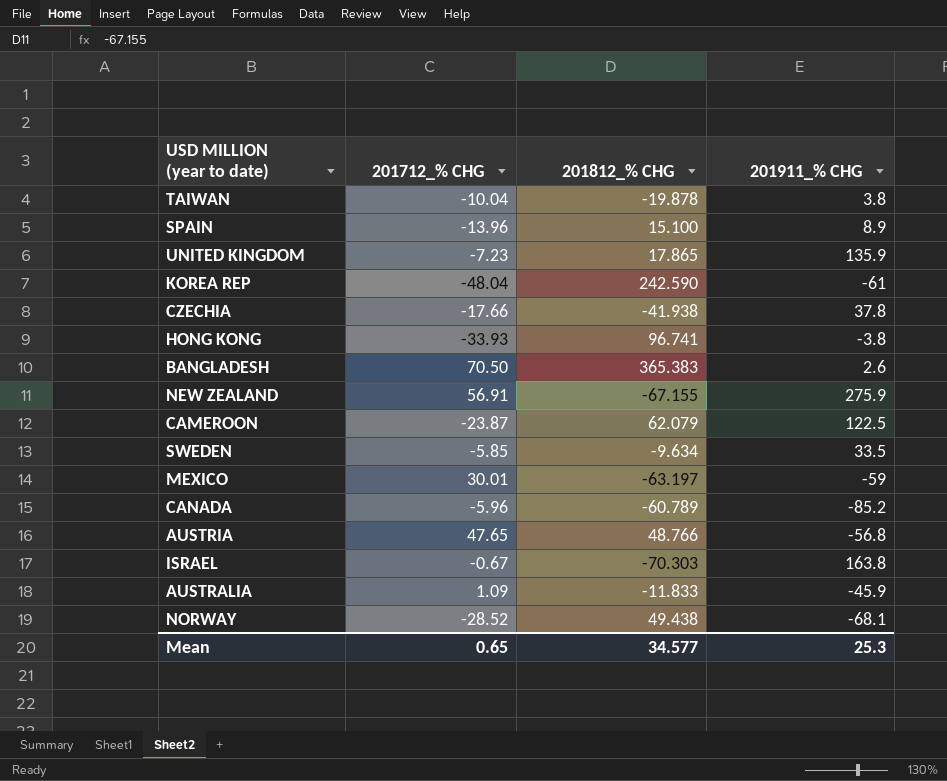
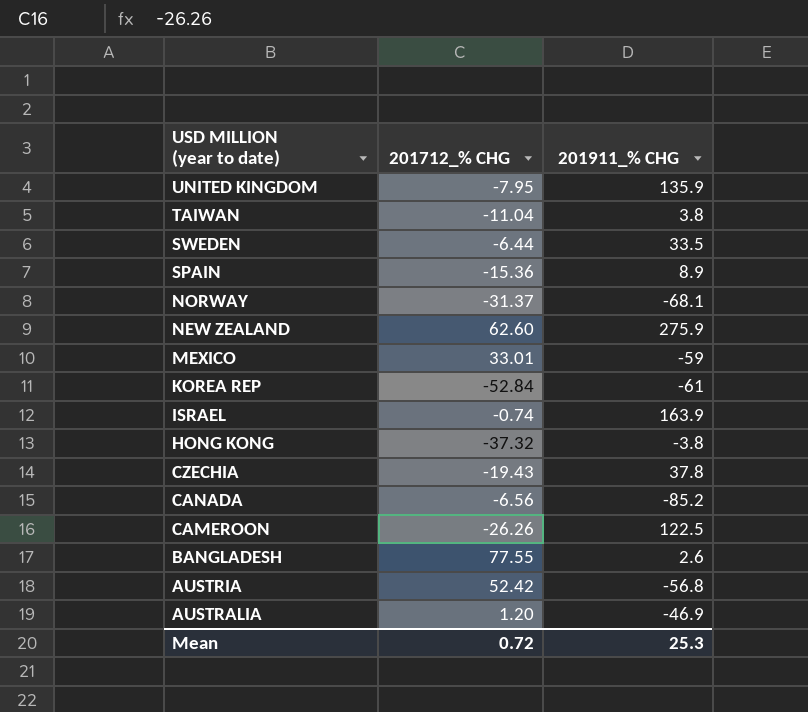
row order: none -> USD MILLION (year to date) descending
column 201812_% CHG | position: 3 -> none
UNITED KINGDOM | 201712_% CHG: -7.23 -> -7.95
TAIWAN | 201712_% CHG: -10.04 -> -11.04
SWEDEN | 201712_% CHG: -5.85 -> -6.44
SPAIN | 201712_% CHG: -13.96 -> -15.36
NORWAY | 201712_% CHG: -28.52 -> -31.37
NEW ZEALAND | 201712_% CHG: 56.91 -> 62.60
MEXICO | 201712_% CHG: 30.01 -> 33.01
KOREA REP | 201712_% CHG: -48.04 -> -52.84
ISRAEL | 201712_% CHG: -0.67 -> -0.74
ISRAEL | 201911_% CHG: 163.8 -> 163.9
HONG KONG | 201712_% CHG: -33.93 -> -37.32
CZECHIA | 201712_% CHG: -17.66 -> -19.43
CANADA | 201712_% CHG: -5.96 -> -6.56
CAMEROON | 201712_% CHG: -23.87 -> -26.26
BANGLADESH | 201712_% CHG: 70.50 -> 77.55
AUSTRIA | 201712_% CHG: 47.65 -> 52.42
AUSTRALIA | 201712_% CHG: 1.09 -> 1.20
AUSTRALIA | 201911_% CHG: -45.9 -> -46.9
Mean | 201712_% CHG: 0.65 -> 0.72

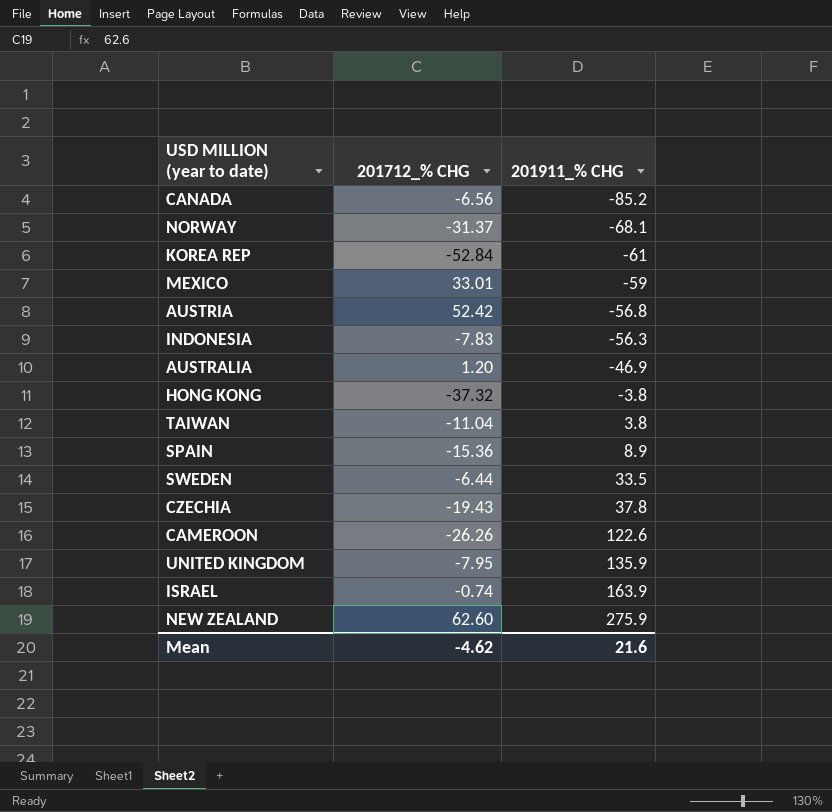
row order: USD MILLION (year to date) descending -> 201911_% CHG ascending
row BANGLADESH: 77.55 | 2.6 -> none
row INDONESIA: none -> -7.83 | -56.3
CAMEROON | 201911_% CHG: 122.5 -> 122.6
Mean | 201712_% CHG: 0.72 -> -4.62
Mean | 201911_% CHG: 25.3 -> 21.6

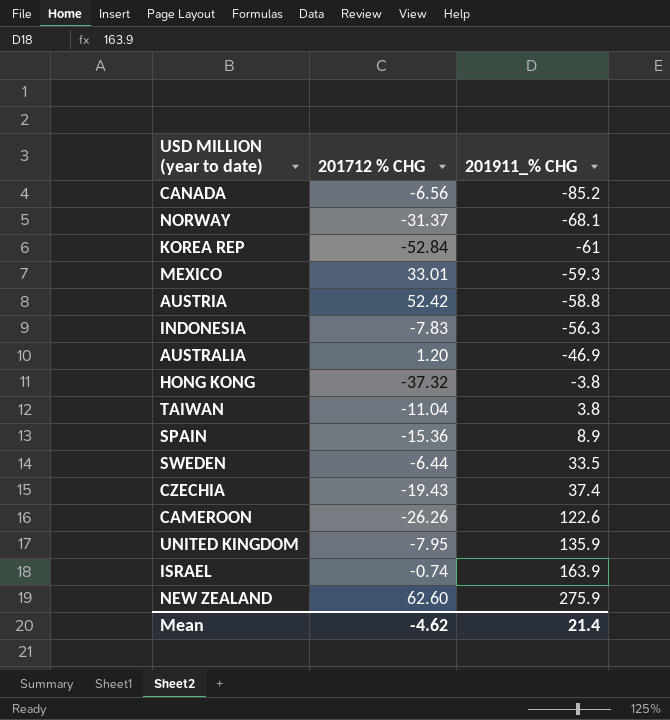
column name: 201712_% CHG -> 201712 % CHG
MEXICO | 201911_% CHG: -59 -> -59.3
AUSTRIA | 201911_% CHG: -56.8 -> -58.8
CZECHIA | 201911_% CHG: 37.8 -> 37.4
Mean | 201911_% CHG: 21.6 -> 21.4

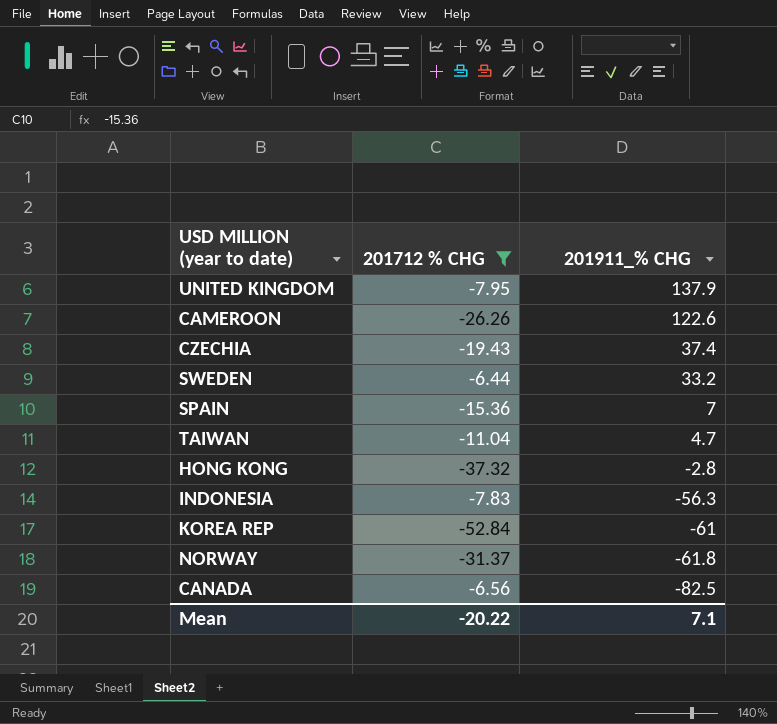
filter: none -> 201712 % CHG <= -6.44
row order: 201911_% CHG ascending -> 201911_% CHG descending
UNITED KINGDOM | 201911_% CHG: 135.9 -> 137.9
SWEDEN | 201911_% CHG: 33.5 -> 33.2
SPAIN | 201911_% CHG: 8.9 -> 7
TAIWAN | 201911_% CHG: 3.8 -> 4.7
HONG KONG | 201911_% CHG: -3.8 -> -2.8
NORWAY | 201911_% CHG: -68.1 -> -61.8
CANADA | 201911_% CHG: -85.2 -> -82.5
Mean | 201712 % CHG: -4.62 -> -20.22
Mean | 201911_% CHG: 21.4 -> 7.1

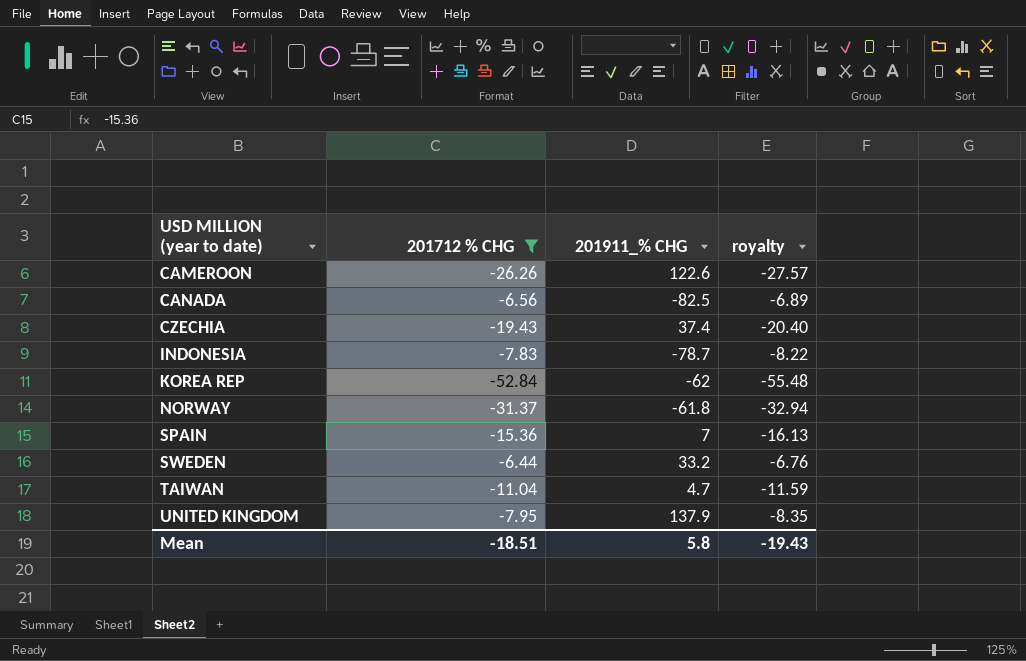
row order: 201911_% CHG descending -> USD MILLION (year to date) ascending
column royalty | formula: none -> [201712 % CHG] * 1.05
row HONG KONG: -37.32 | -2.8 -> none
INDONESIA | 201911_% CHG: -56.3 -> -78.7
KOREA REP | 201911_% CHG: -61 -> -62
Mean | 201712 % CHG: -20.22 -> -18.51
Mean | 201911_% CHG: 7.1 -> 5.8

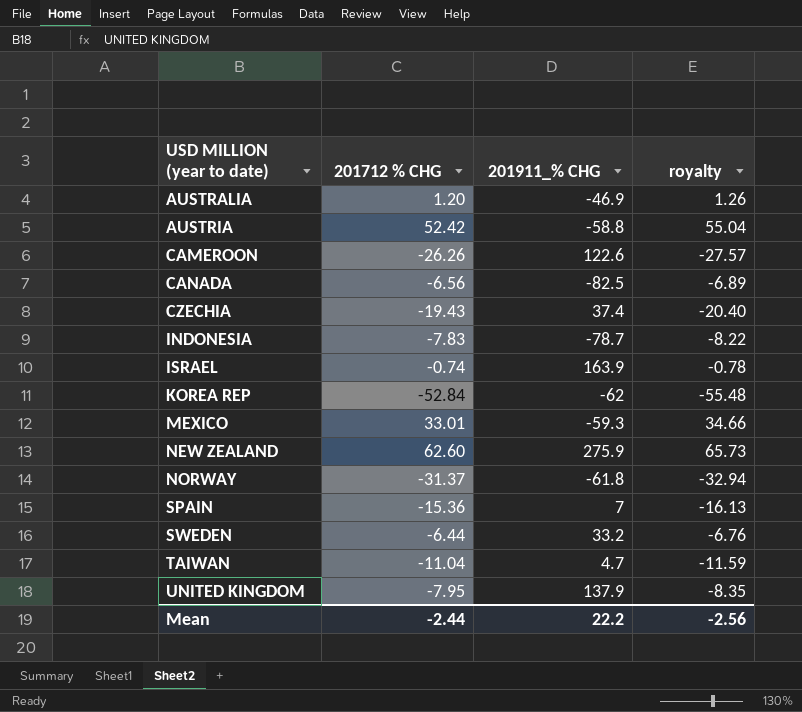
filter: 201712 % CHG <= -6.44 -> none
Mean | 201712 % CHG: -18.51 -> -2.44
Mean | 201911_% CHG: 5.8 -> 22.2
Mean | royalty: -19.43 -> -2.56

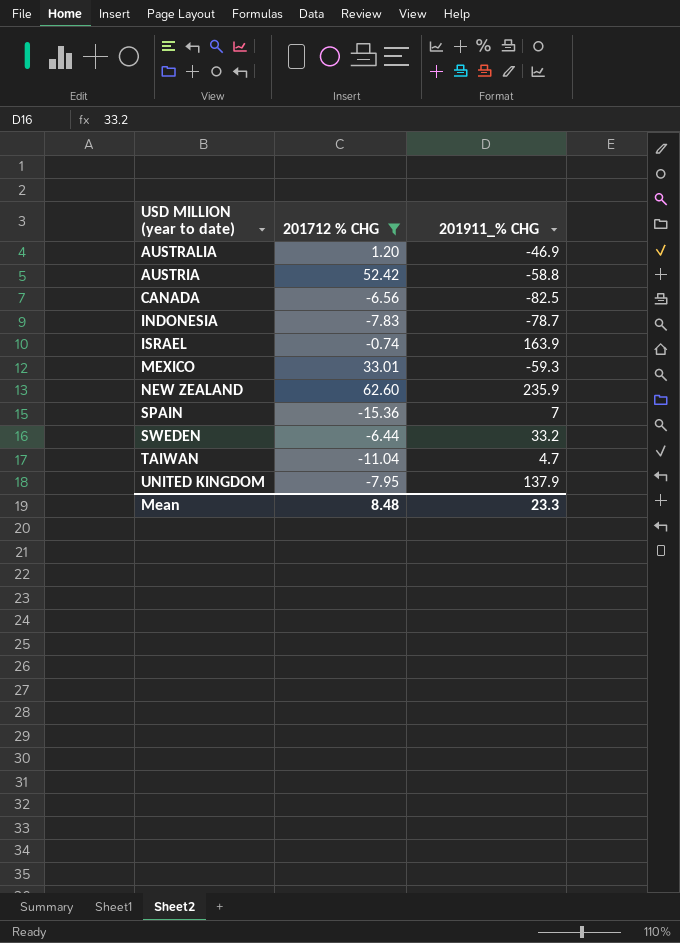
filter: none -> 201712 % CHG >= -15.36
column royalty | formula: [201712 % CHG] * 1.05 -> none
NEW ZEALAND | 201911_% CHG: 275.9 -> 235.9
Mean | 201712 % CHG: -2.44 -> 8.48
Mean | 201911_% CHG: 22.2 -> 23.3

